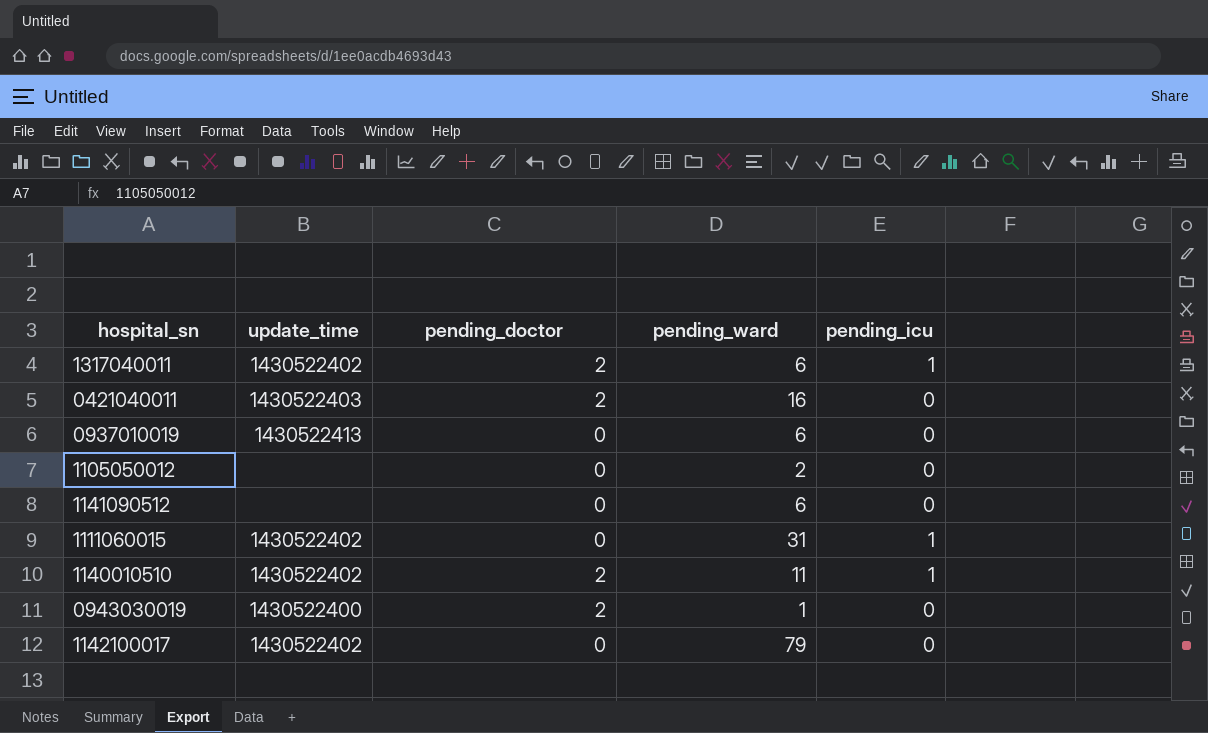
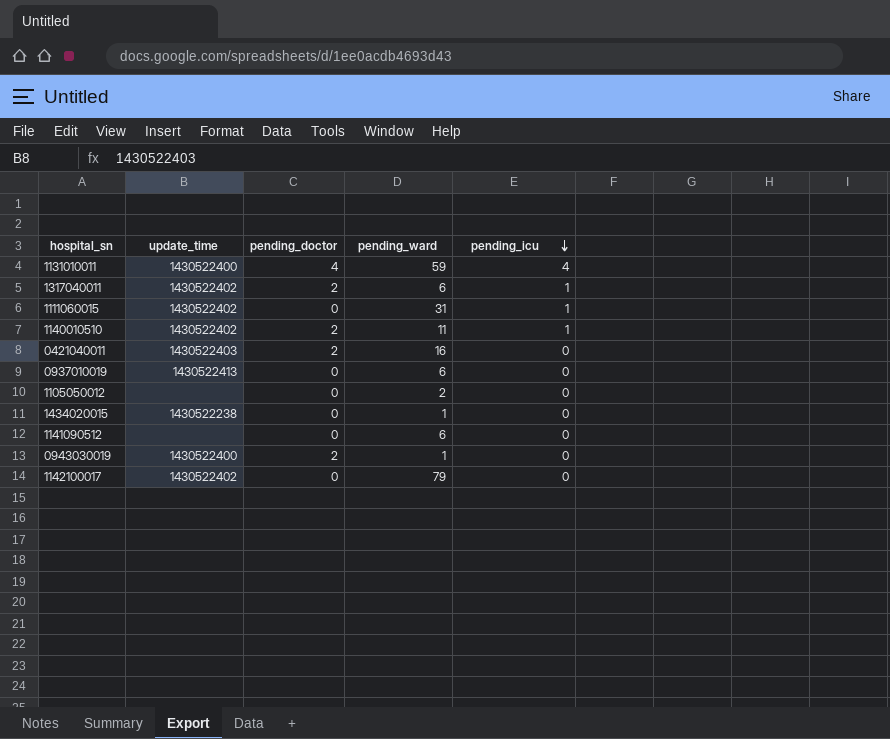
row order: none -> pending_icu descending
row 1131010011: none -> 1430522400 | 4 | 59 | 4
row 1434020015: none -> 1430522238 | 0 | 1 | 0

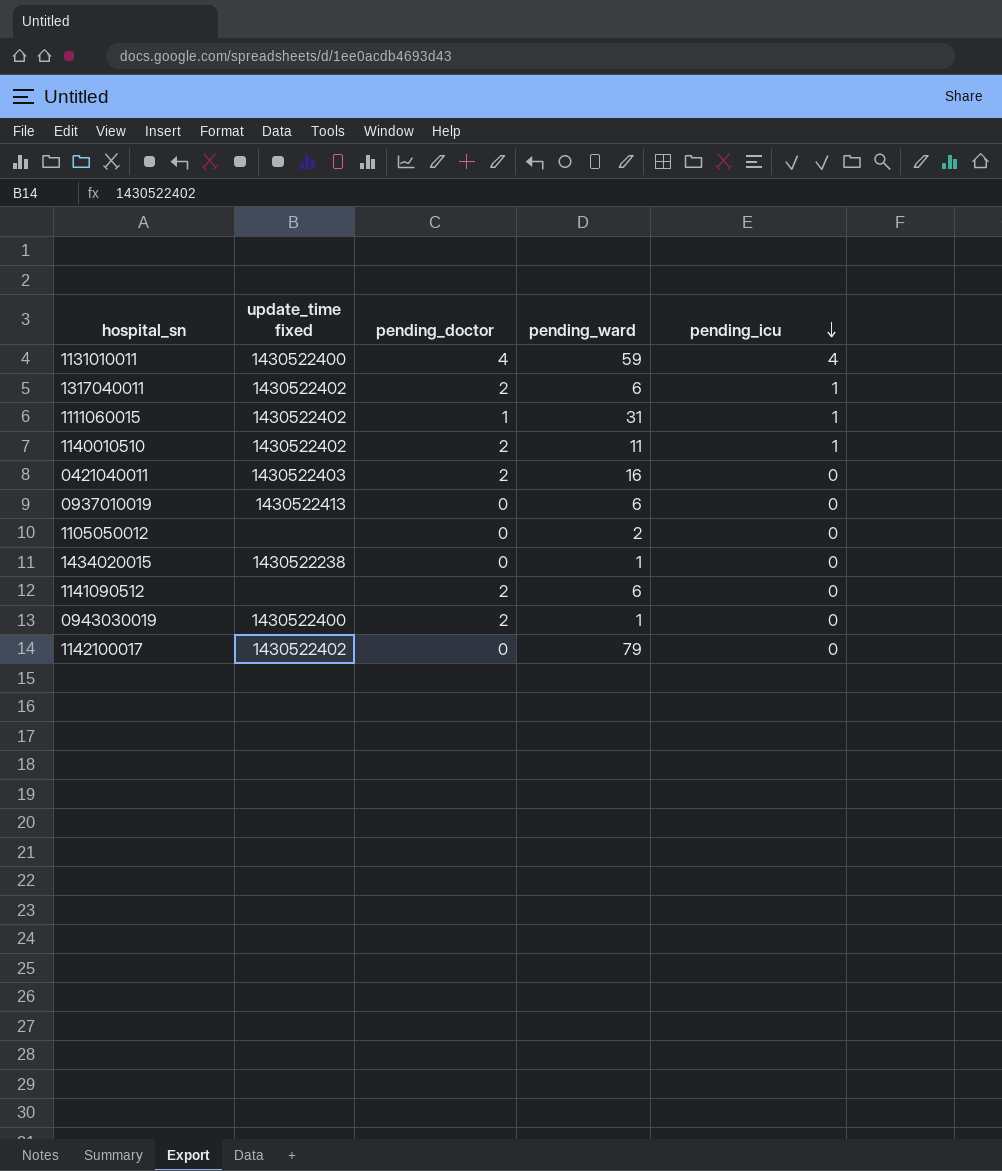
column name: update_time -> update_time fixed
1111060015 | pending_doctor: 0 -> 1
1141090512 | pending_doctor: 0 -> 2

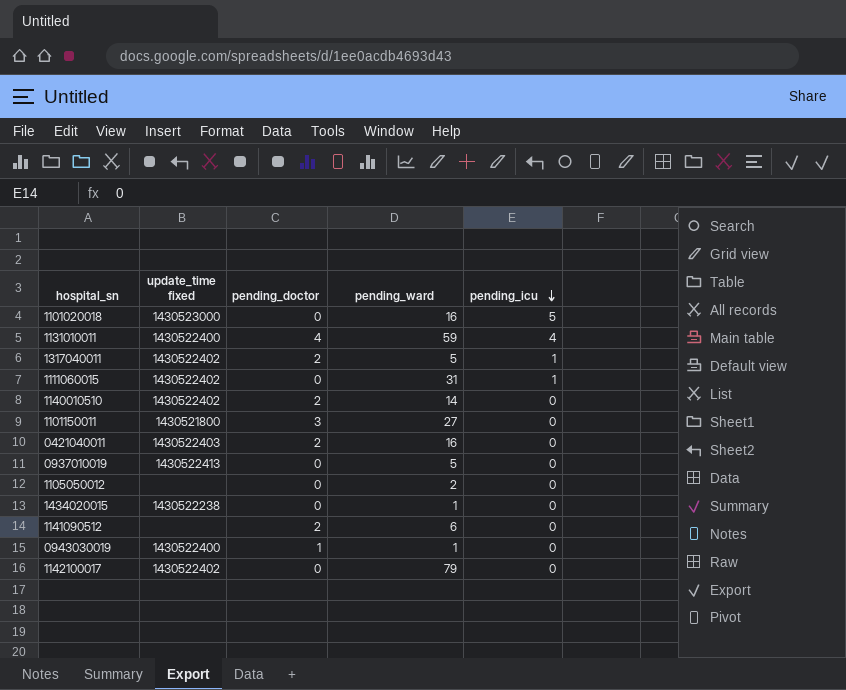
row 1101020018: none -> 1430523000 | 0 | 16 | 5
1317040011 | pending_ward: 6 -> 5
1111060015 | pending_doctor: 1 -> 0
1140010510 | pending_ward: 11 -> 14
1140010510 | pending_icu: 1 -> 0
row 1101150011: none -> 1430521800 | 3 | 27 | 0
0937010019 | pending_ward: 6 -> 5
0943030019 | pending_doctor: 2 -> 1

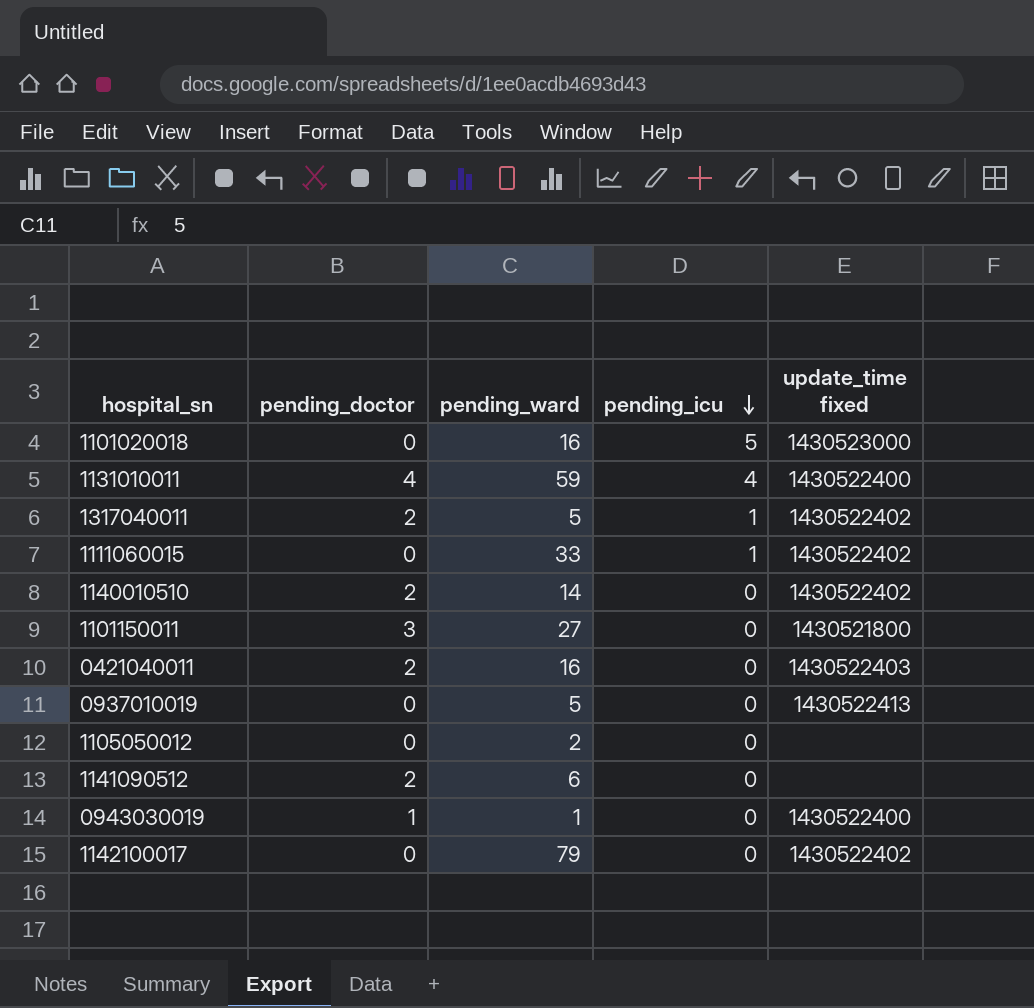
column update_time fixed | position: 2 -> 5
row 1434020015: 1430522238 | 0 | 1 | 0 -> none
1111060015 | pending_ward: 31 -> 33

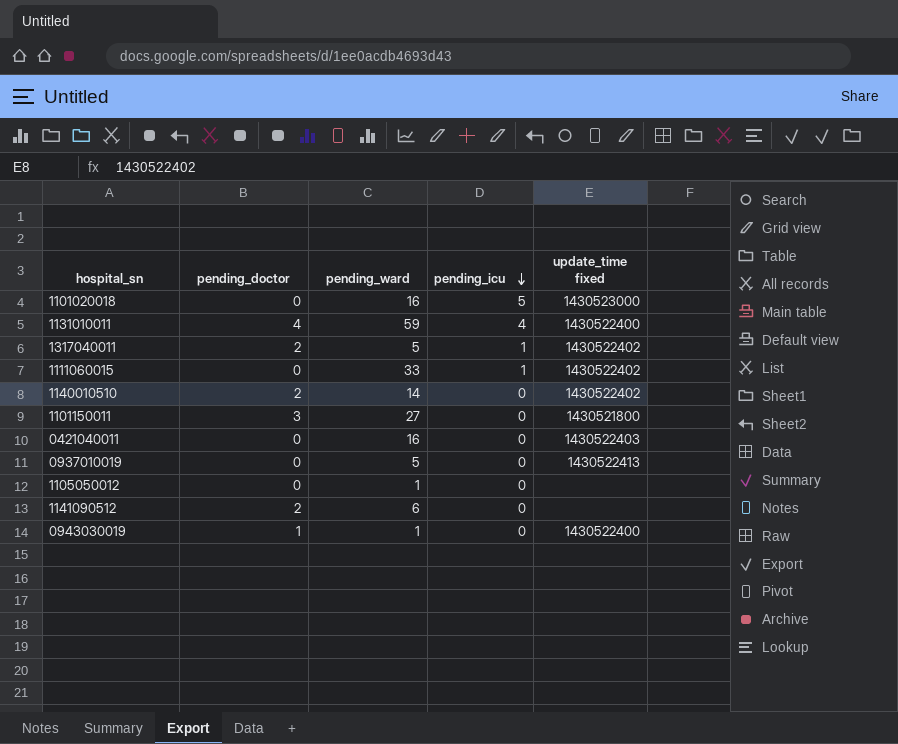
row 1142100017: 0 | 79 | 0 | 1430522402 -> none
0421040011 | pending_doctor: 2 -> 0
1105050012 | pending_ward: 2 -> 1

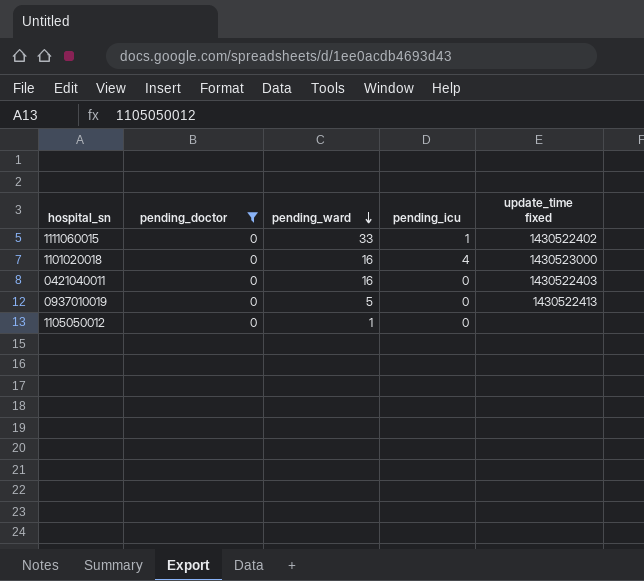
filter: none -> pending_doctor = 0
row order: pending_icu descending -> pending_ward descending
1101020018 | pending_icu: 5 -> 4

